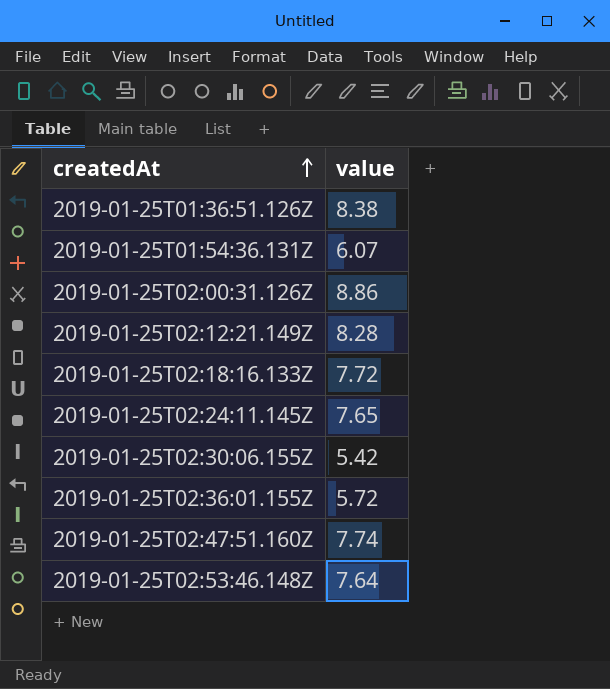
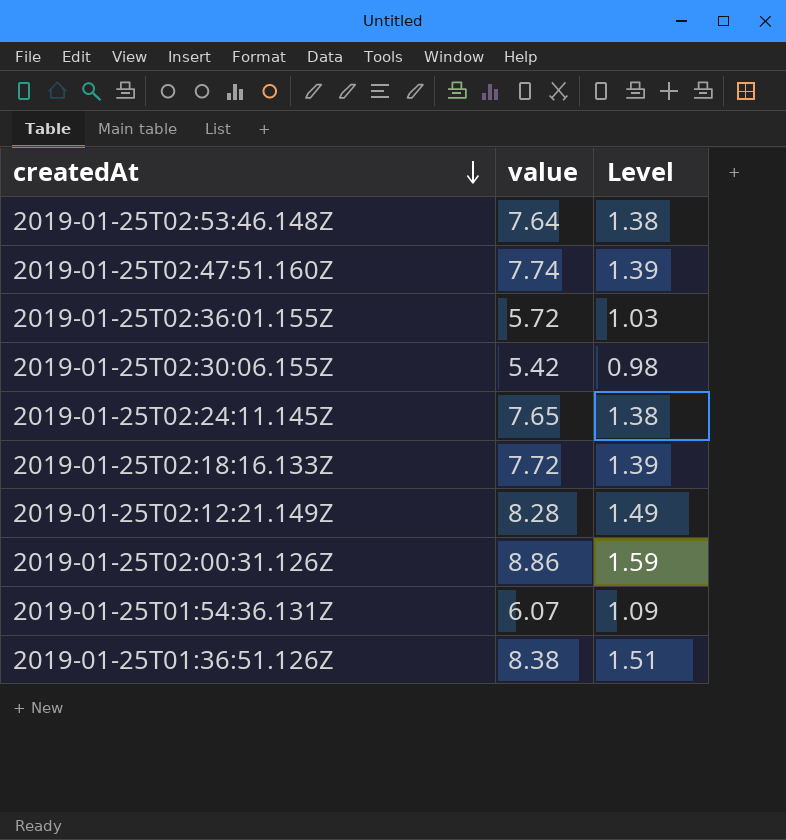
row order: createdAt ascending -> createdAt descending
column Level | formula: none -> [value] * 0.18

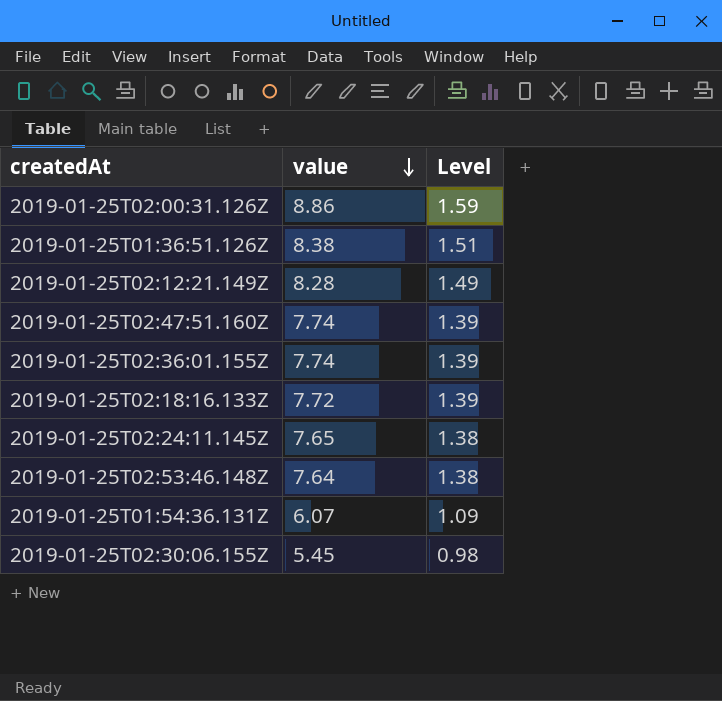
row order: createdAt descending -> value descending
2019-01-25T02:36:01.155Z | value: 5.72 -> 7.74
2019-01-25T02:36:01.155Z | Level: 1.03 -> 1.39
2019-01-25T02:30:06.155Z | value: 5.42 -> 5.45

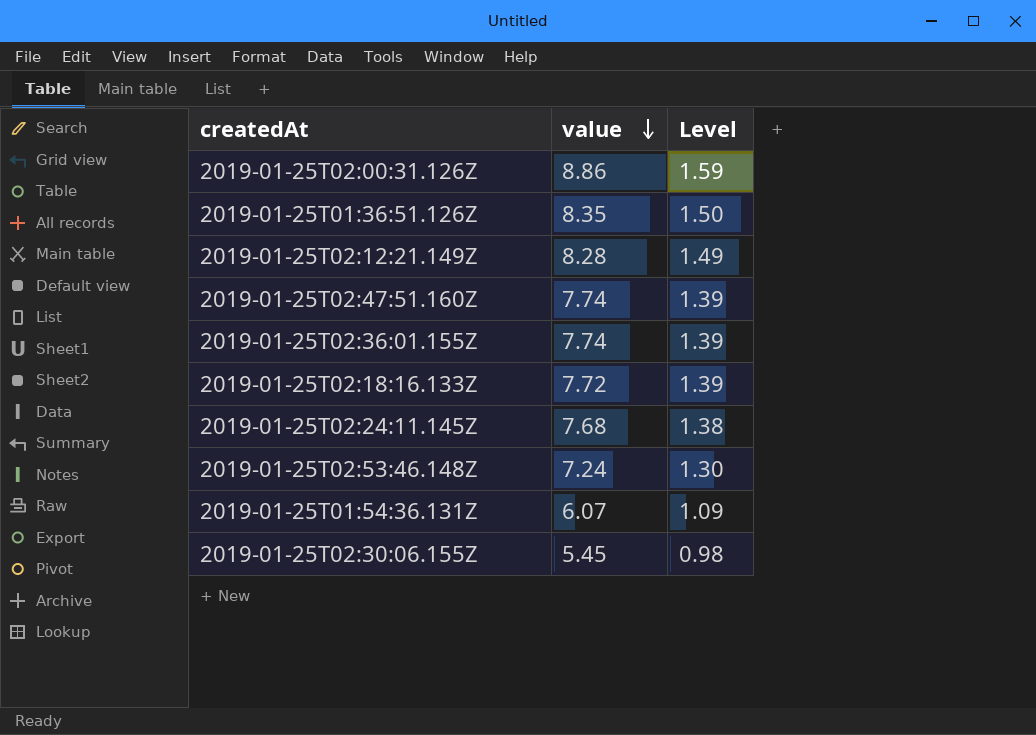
2019-01-25T01:36:51.126Z | value: 8.38 -> 8.35
2019-01-25T01:36:51.126Z | Level: 1.51 -> 1.50
2019-01-25T02:24:11.145Z | value: 7.65 -> 7.68
2019-01-25T02:53:46.148Z | value: 7.64 -> 7.24
2019-01-25T02:53:46.148Z | Level: 1.38 -> 1.30

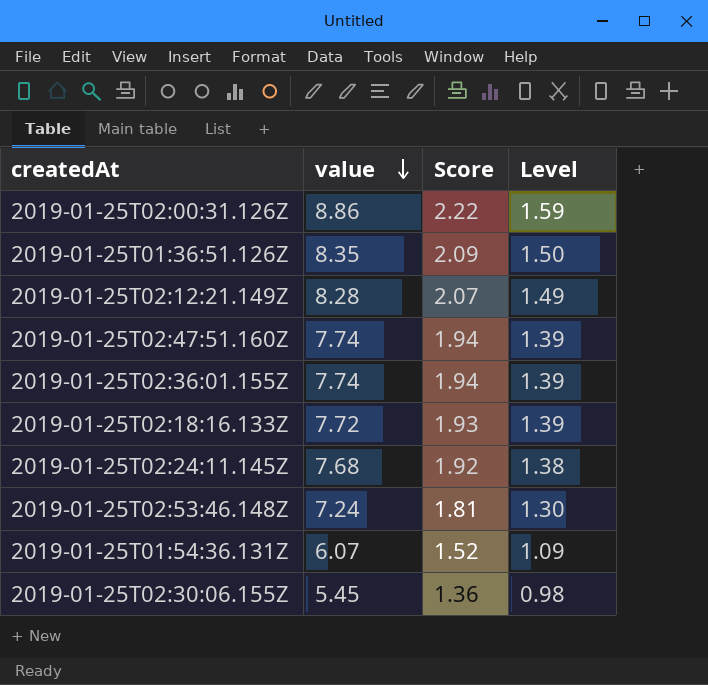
column Score | formula: none -> [value] * 0.25

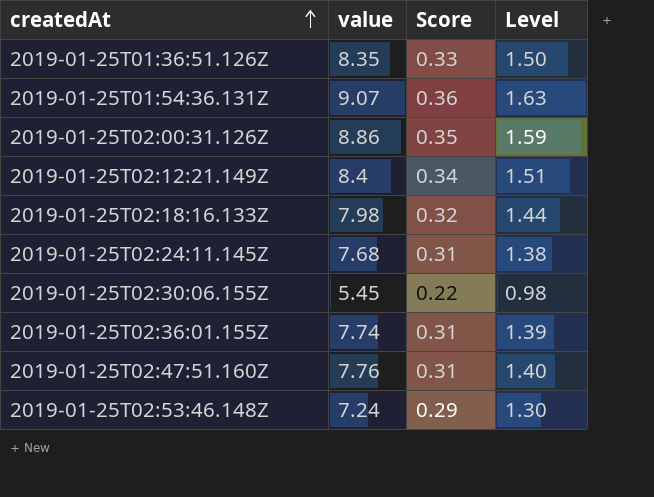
row order: value descending -> createdAt ascending
column Score | formula: [value] * 0.25 -> [value] * 0.04
2019-01-25T01:54:36.131Z | value: 6.07 -> 9.07
2019-01-25T01:54:36.131Z | Level: 1.09 -> 1.63
2019-01-25T02:12:21.149Z | value: 8.28 -> 8.4
2019-01-25T02:12:21.149Z | Level: 1.49 -> 1.51
2019-01-25T02:18:16.133Z | value: 7.72 -> 7.98
2019-01-25T02:18:16.133Z | Level: 1.39 -> 1.44
2019-01-25T02:47:51.160Z | value: 7.74 -> 7.76
2019-01-25T02:47:51.160Z | Level: 1.39 -> 1.40

